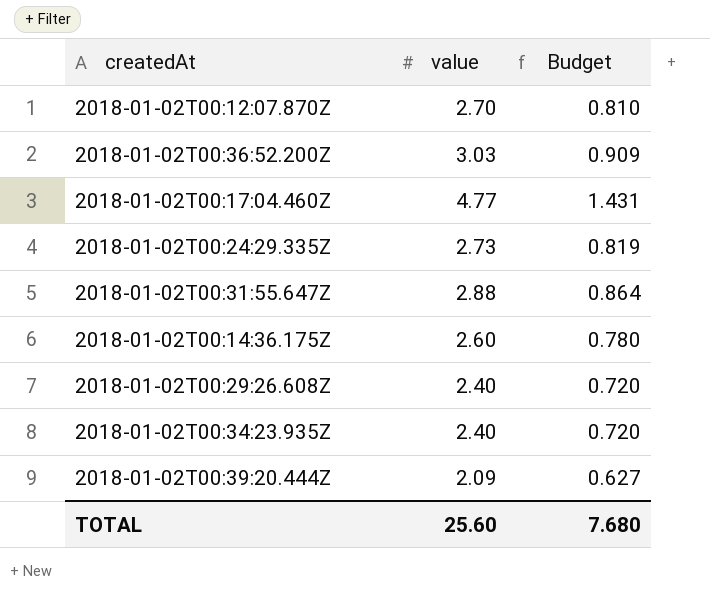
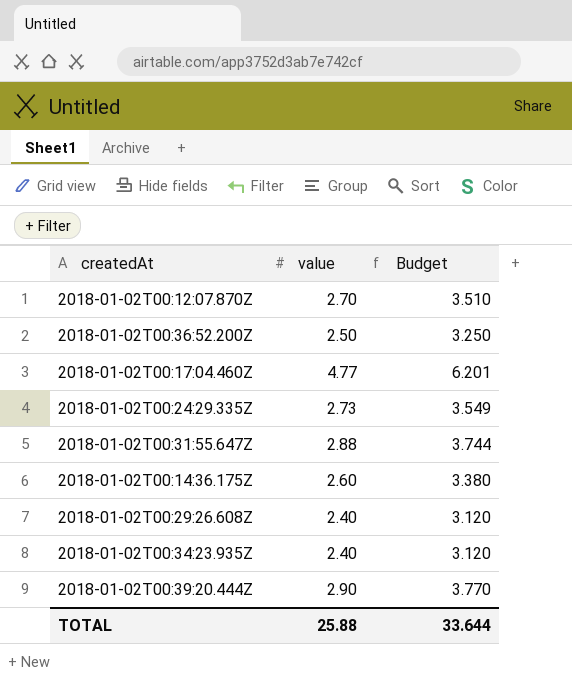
column Budget | formula: [value] * 0.3 -> [value] * 1.3
2018-01-02T00:36:52.200Z | value: 3.03 -> 2.50
2018-01-02T00:39:20.444Z | value: 2.09 -> 2.90
TOTAL | value: 25.60 -> 25.88
TOTAL | Budget: 7.680 -> 33.644

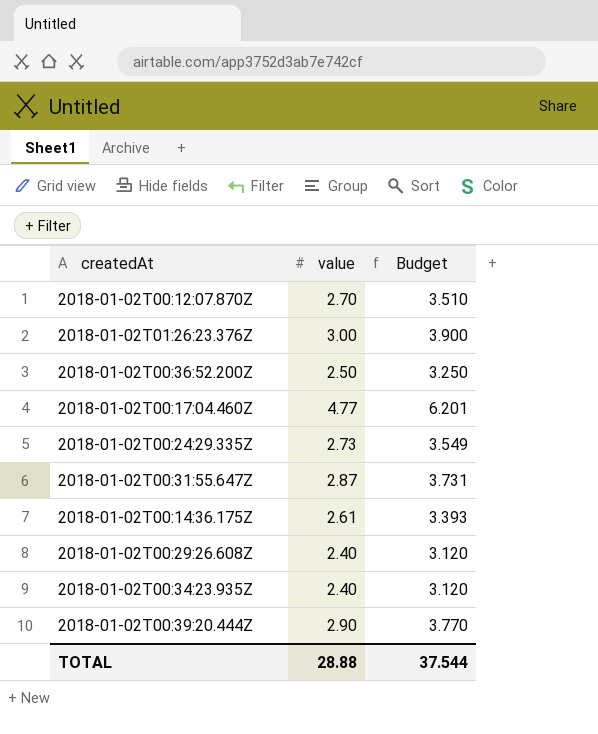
row 2018-01-02T01:26:23.376Z: none -> 3.00 | 3.900
2018-01-02T00:31:55.647Z | value: 2.88 -> 2.87
2018-01-02T00:31:55.647Z | Budget: 3.744 -> 3.731
2018-01-02T00:14:36.175Z | value: 2.60 -> 2.61
2018-01-02T00:14:36.175Z | Budget: 3.380 -> 3.393
TOTAL | value: 25.88 -> 28.88
TOTAL | Budget: 33.644 -> 37.544

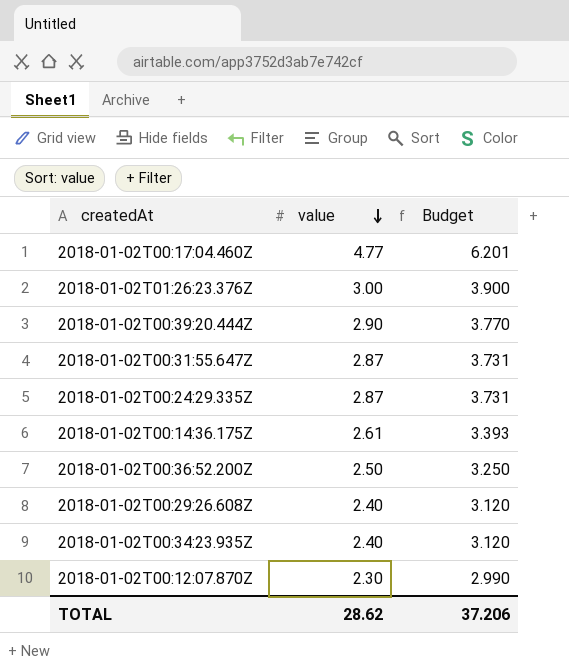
row order: none -> value descending
2018-01-02T00:24:29.335Z | value: 2.73 -> 2.87
2018-01-02T00:24:29.335Z | Budget: 3.549 -> 3.731
2018-01-02T00:12:07.870Z | value: 2.70 -> 2.30
2018-01-02T00:12:07.870Z | Budget: 3.510 -> 2.990
TOTAL | value: 28.88 -> 28.62
TOTAL | Budget: 37.544 -> 37.206

